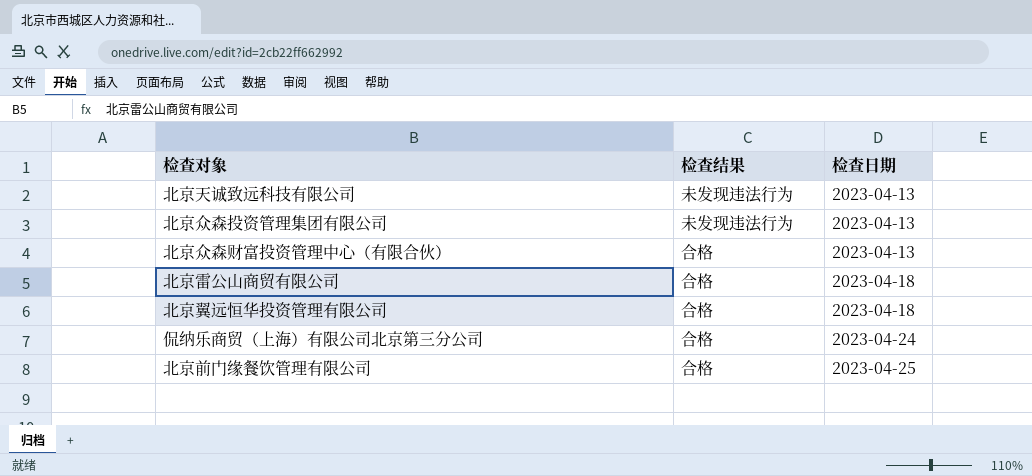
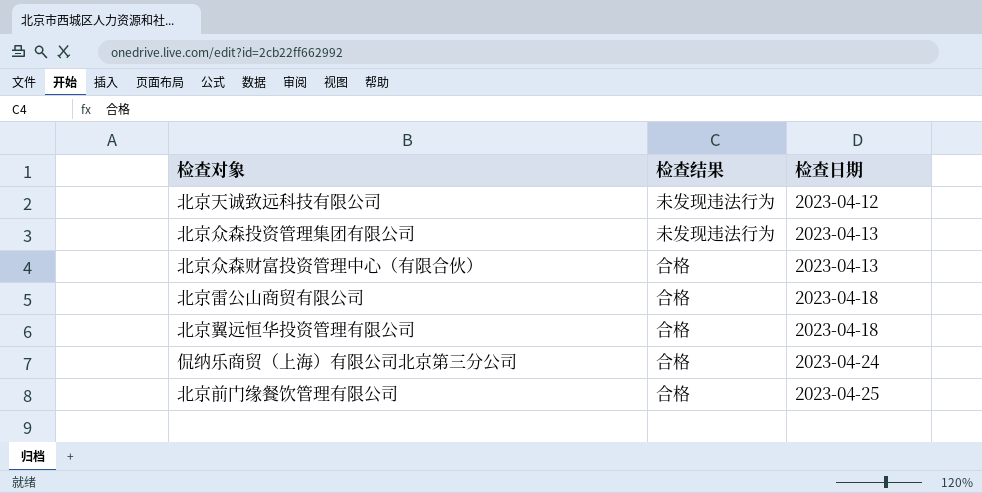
北京天诚致远科技有限公司 | 检查日期: 2023-04-13 -> 2023-04-12

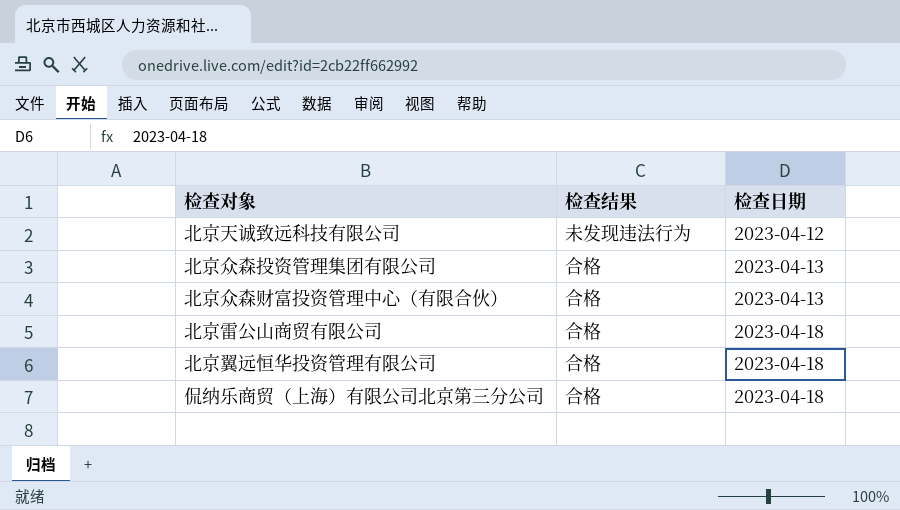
row 北京前门缘餐饮管理有限公司: 合格 | 2023-04-25 -> none
北京众森投资管理集团有限公司 | 检查结果: 未发现违法行为 -> 合格
侃纳乐商贸（上海）有限公司北京第三分公司 | 检查日期: 2023-04-24 -> 2023-04-18

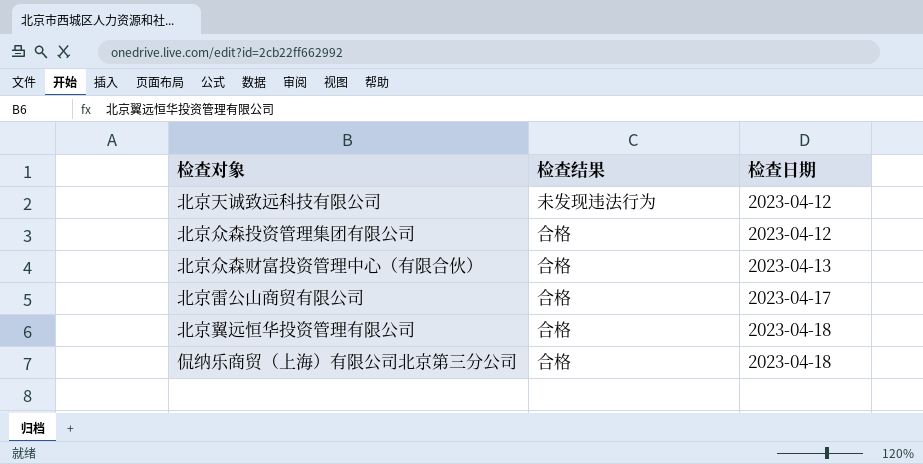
北京众森投资管理集团有限公司 | 检查日期: 2023-04-13 -> 2023-04-12
北京雷公山商贸有限公司 | 检查日期: 2023-04-18 -> 2023-04-17

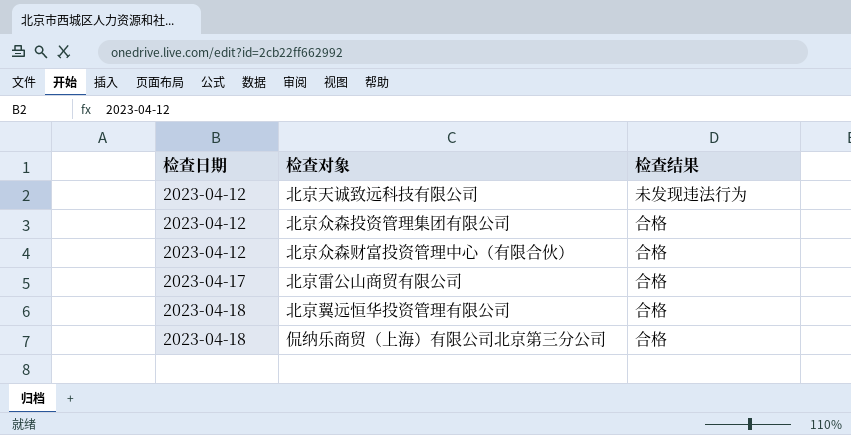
column 检查日期 | position: 3 -> 1
北京众森财富投资管理中心（有限合伙） | 检查日期: 2023-04-13 -> 2023-04-12

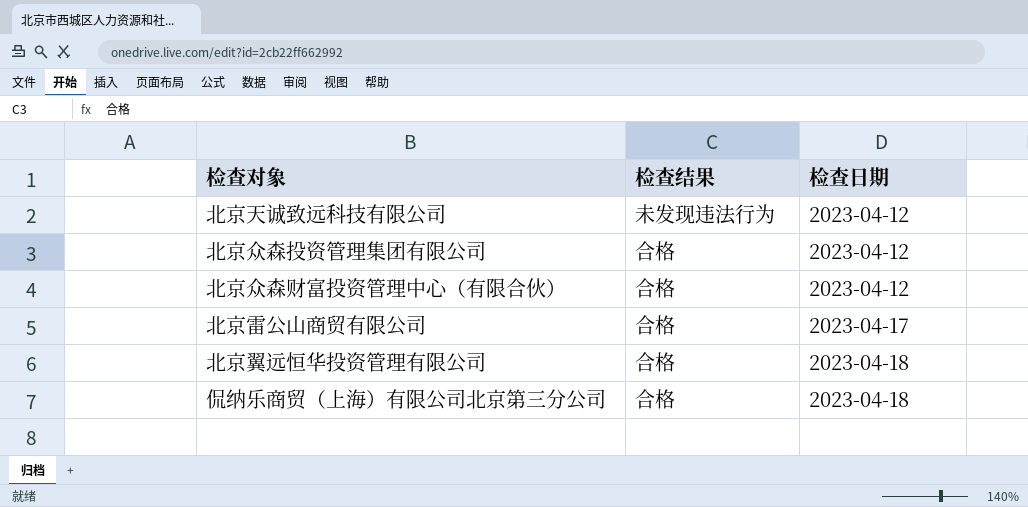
column 检查日期 | position: 1 -> 3

